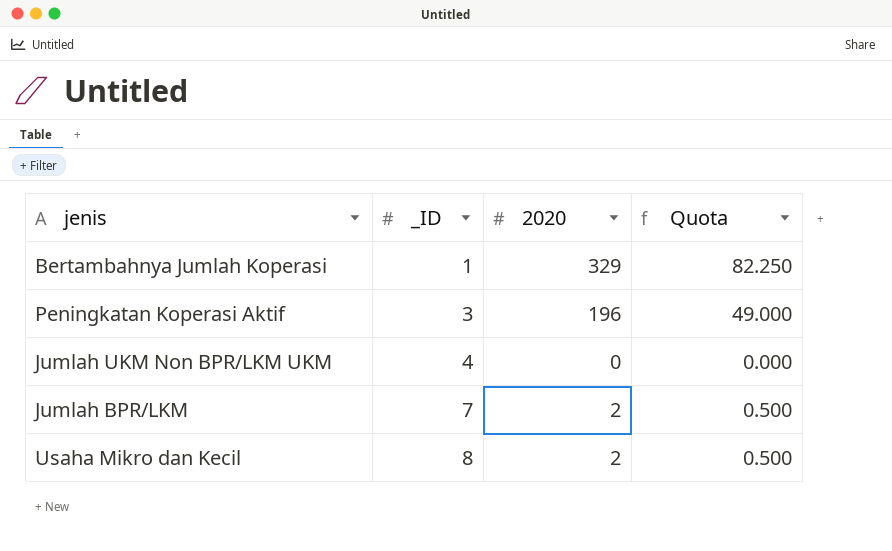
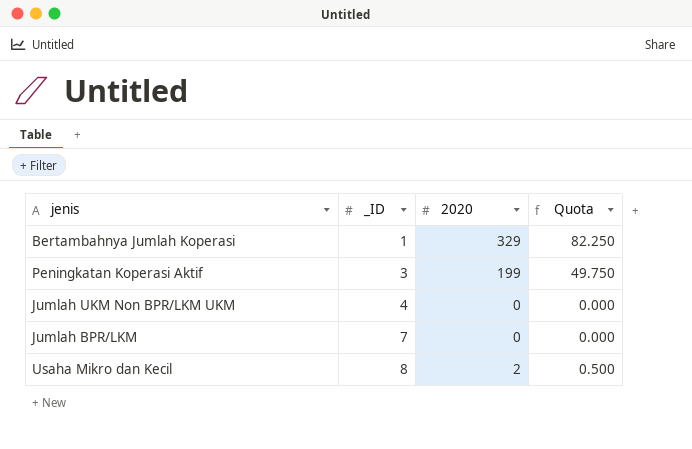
Peningkatan Koperasi Aktif | 2020: 196 -> 199
Peningkatan Koperasi Aktif | Quota: 49.000 -> 49.750
Jumlah BPR/LKM | 2020: 2 -> 0
Jumlah BPR/LKM | Quota: 0.500 -> 0.000

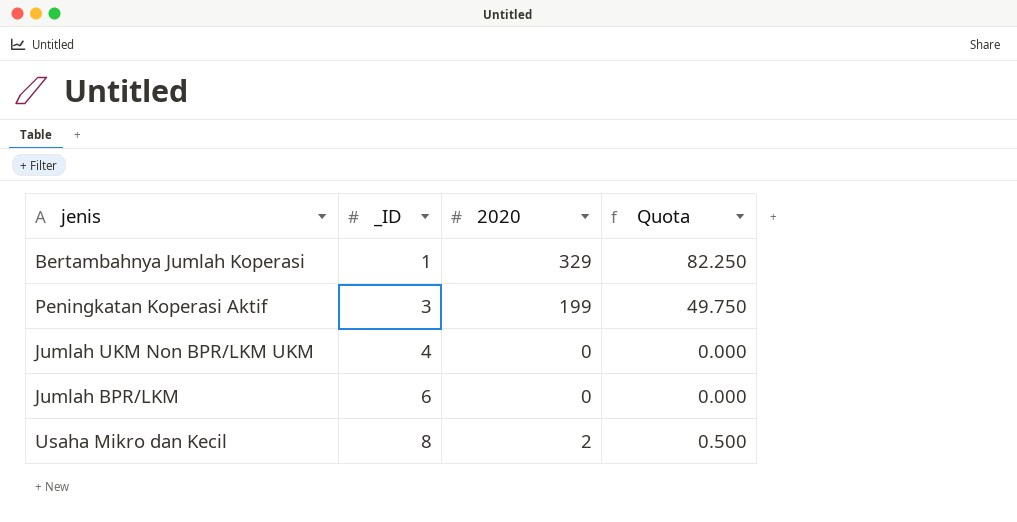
Jumlah BPR/LKM | _ID: 7 -> 6

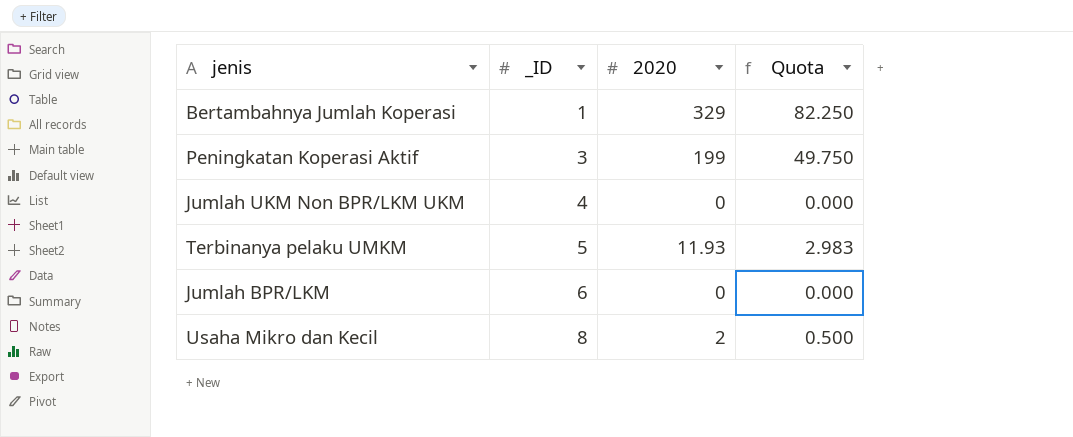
row Terbinanya pelaku UMKM: none -> 5 | 11.93 | 2.983

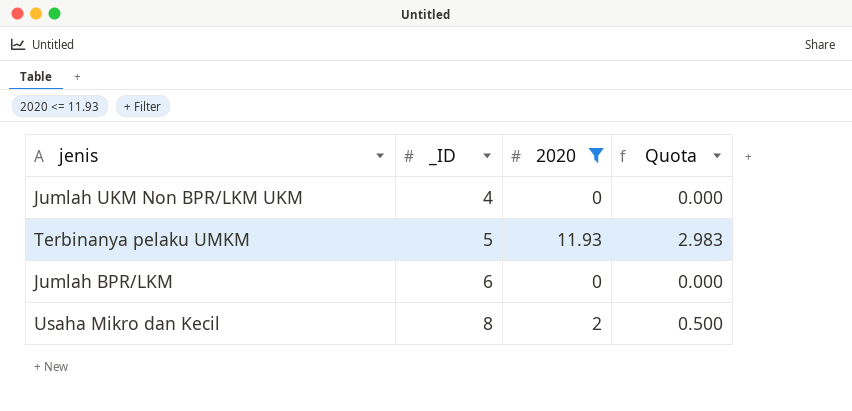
filter: none -> 2020 <= 11.93

